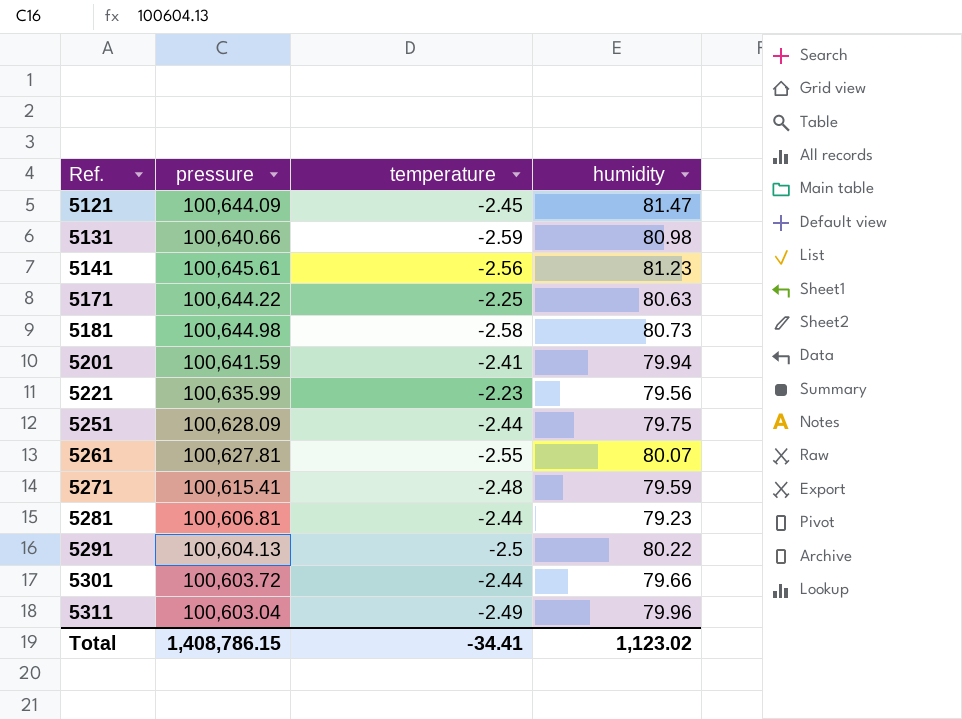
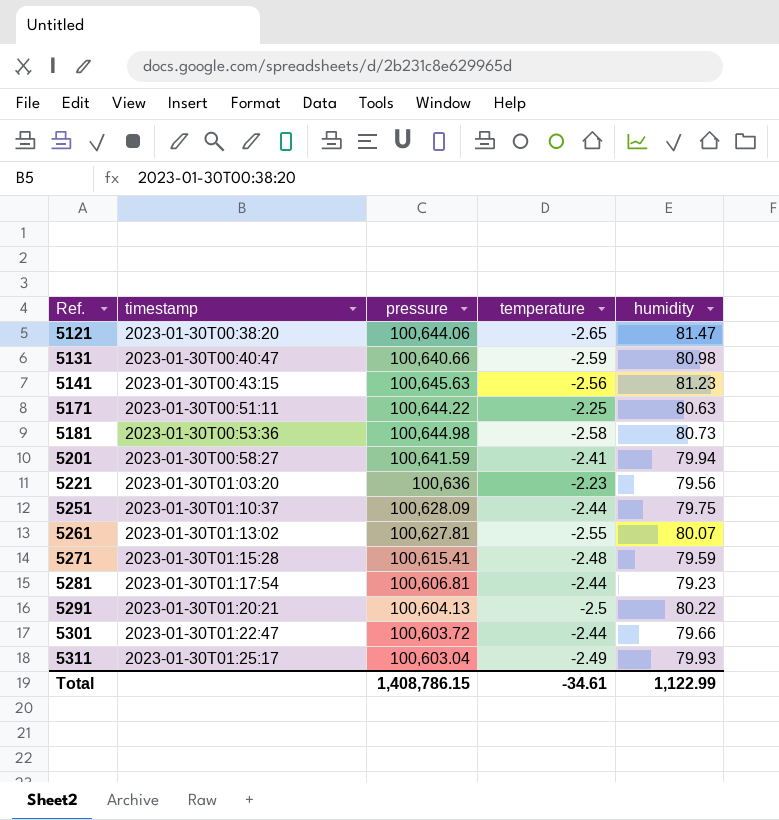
column timestamp | position: none -> 2
5121 | pressure: 100,644.09 -> 100,644.06
5121 | temperature: -2.45 -> -2.65
5141 | pressure: 100,645.61 -> 100,645.63
5221 | pressure: 100,635.99 -> 100,636
5311 | humidity: 79.96 -> 79.93
Total | temperature: -34.41 -> -34.61
Total | humidity: 1,123.02 -> 1,122.99

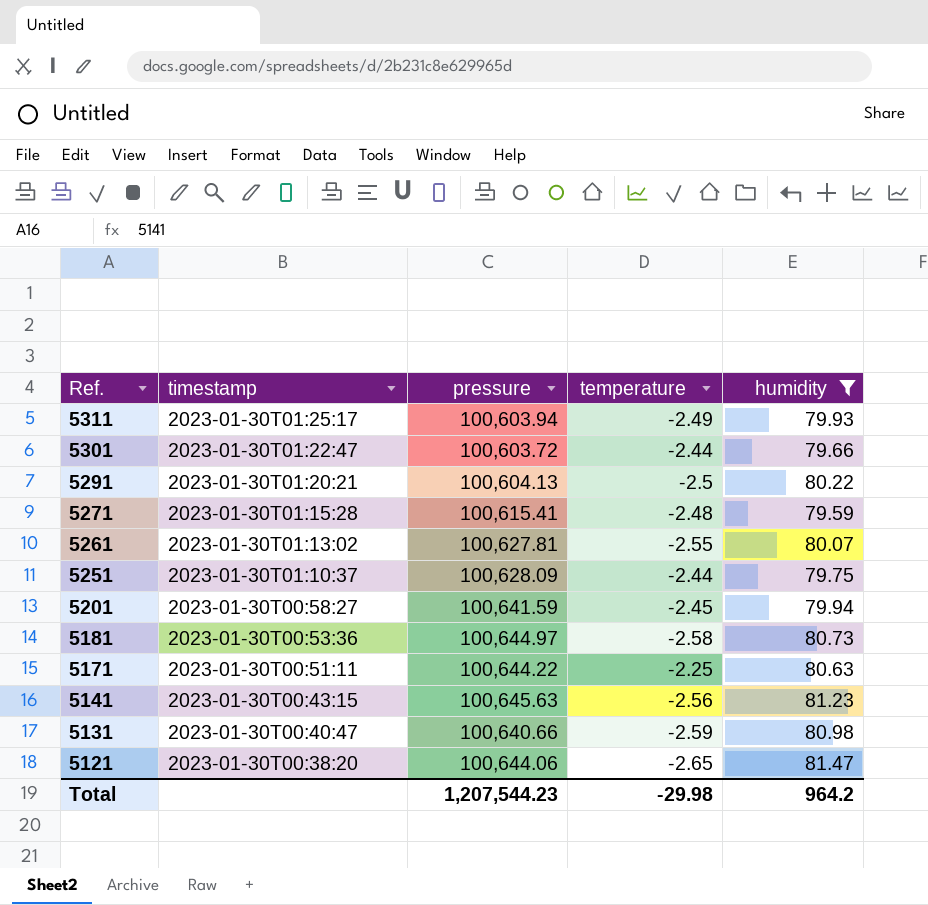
filter: none -> humidity >= 79.59
row order: Ref. ascending -> Ref. descending
5311 | pressure: 100,603.04 -> 100,603.94
5201 | temperature: -2.41 -> -2.45
5181 | pressure: 100,644.98 -> 100,644.97
Total | pressure: 1,408,786.15 -> 1,207,544.23
Total | temperature: -34.61 -> -29.98
Total | humidity: 1,122.99 -> 964.2

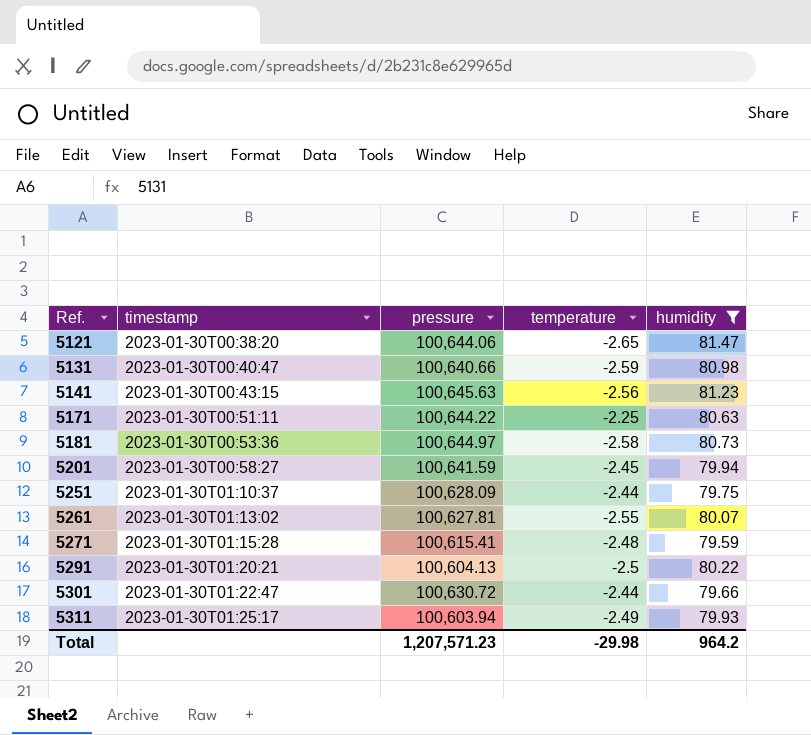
row order: Ref. descending -> Ref. ascending
5301 | pressure: 100,603.72 -> 100,630.72
Total | pressure: 1,207,544.23 -> 1,207,571.23

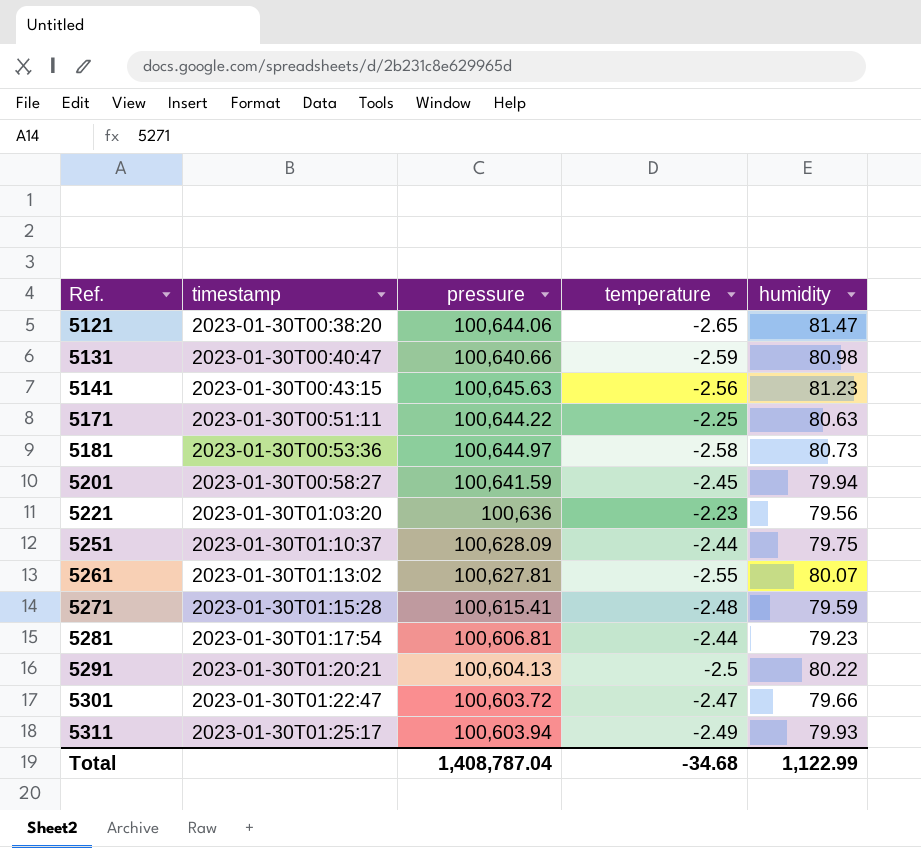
filter: humidity >= 79.59 -> none
5301 | pressure: 100,630.72 -> 100,603.72
5301 | temperature: -2.44 -> -2.47
Total | pressure: 1,207,571.23 -> 1,408,787.04
Total | temperature: -29.98 -> -34.68
Total | humidity: 964.2 -> 1,122.99

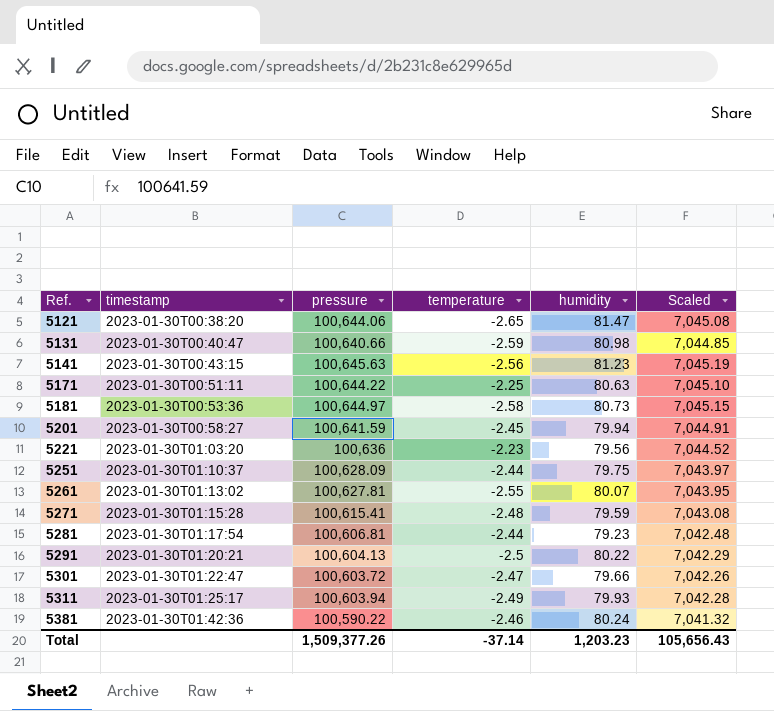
column Scaled | formula: none -> [pressure] * 0.07
row 5381: none -> 2023-01-30T01:42:36 | 100,590.22 | -2.46 | 80.24 | 7,041.32
Total | pressure: 1,408,787.04 -> 1,509,377.26
Total | temperature: -34.68 -> -37.14
Total | humidity: 1,122.99 -> 1,203.23

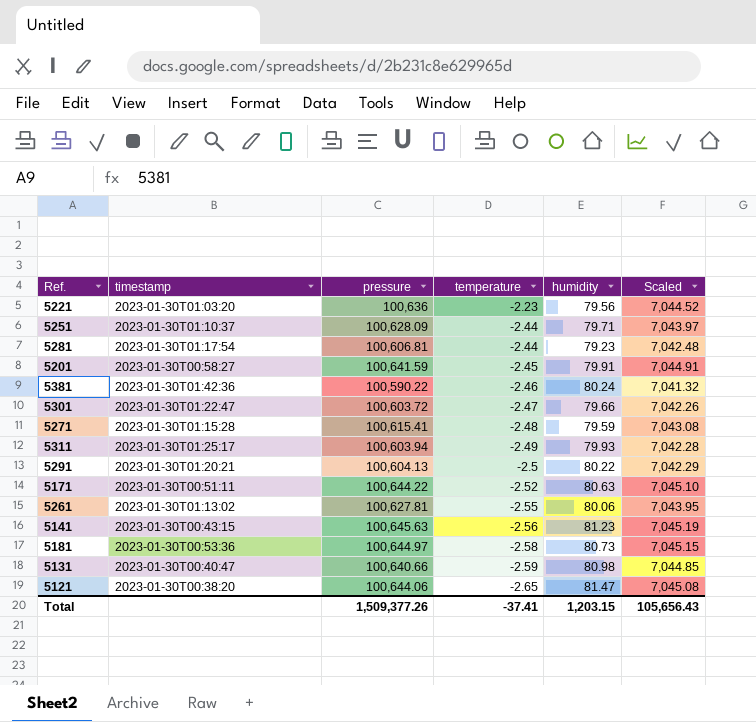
row order: Ref. ascending -> temperature descending
5251 | humidity: 79.75 -> 79.71
5201 | humidity: 79.94 -> 79.91
5171 | temperature: -2.25 -> -2.52
5261 | humidity: 80.07 -> 80.06
Total | temperature: -37.14 -> -37.41
Total | humidity: 1,203.23 -> 1,203.15

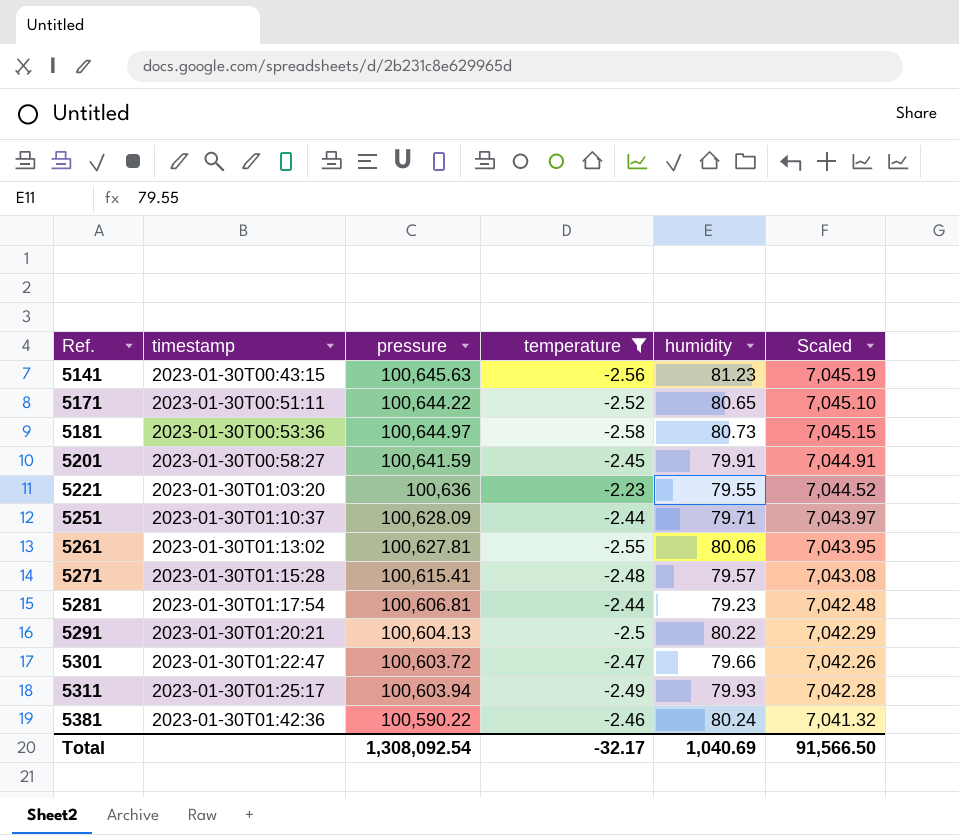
filter: none -> temperature >= -2.58
row order: temperature descending -> Ref. ascending
5171 | humidity: 80.63 -> 80.65
5221 | humidity: 79.56 -> 79.55
5271 | humidity: 79.59 -> 79.57
Total | pressure: 1,509,377.26 -> 1,308,092.54
Total | temperature: -37.41 -> -32.17
Total | humidity: 1,203.15 -> 1,040.69
Total | Scaled: 105,656.43 -> 91,566.50

